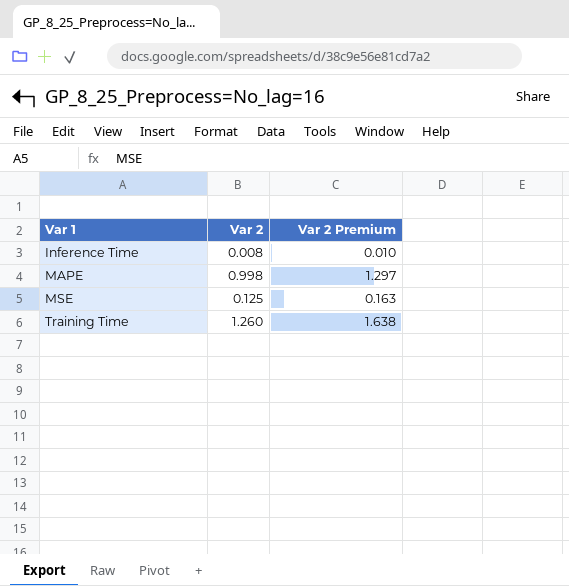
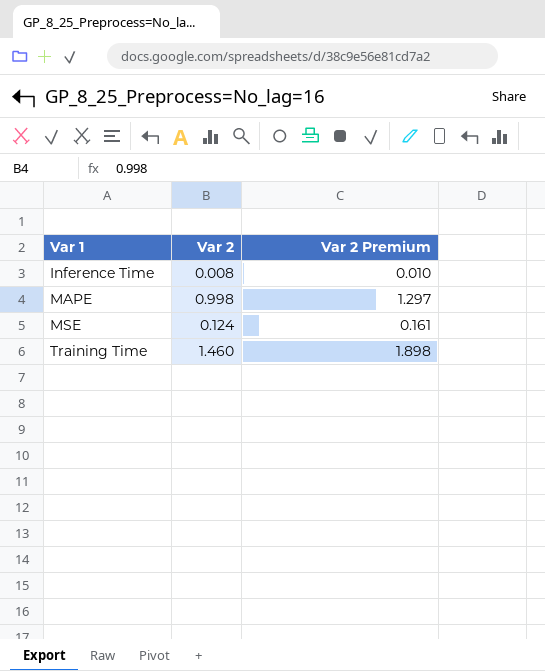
MSE | Var 2: 0.125 -> 0.124
MSE | Var 2 Premium: 0.163 -> 0.161
Training Time | Var 2: 1.260 -> 1.460
Training Time | Var 2 Premium: 1.638 -> 1.898

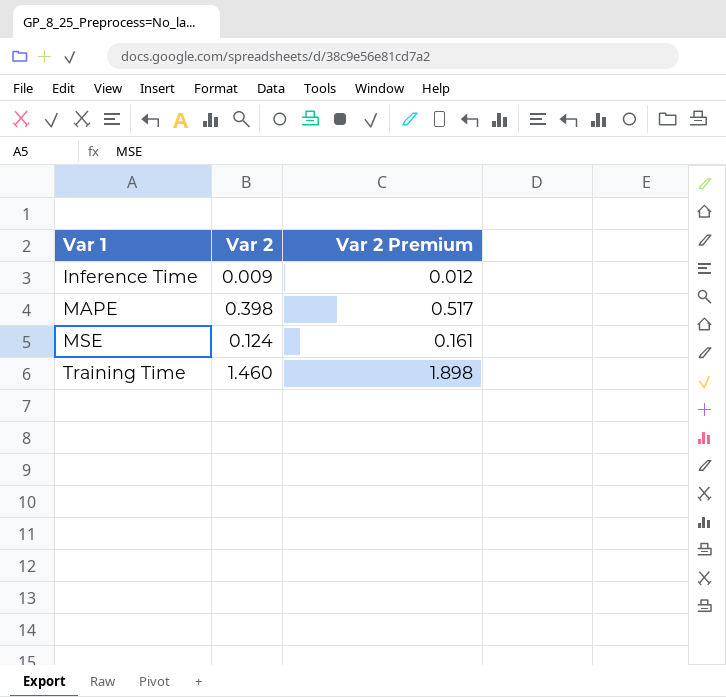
Inference Time | Var 2: 0.008 -> 0.009
Inference Time | Var 2 Premium: 0.010 -> 0.012
MAPE | Var 2: 0.998 -> 0.398
MAPE | Var 2 Premium: 1.297 -> 0.517

